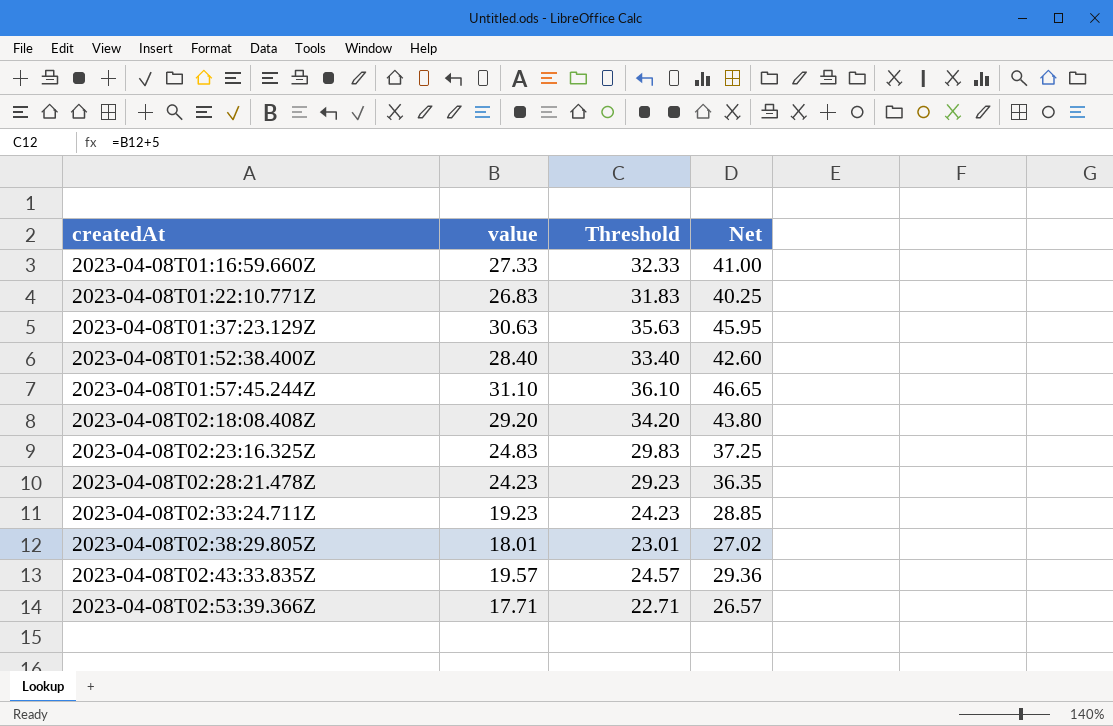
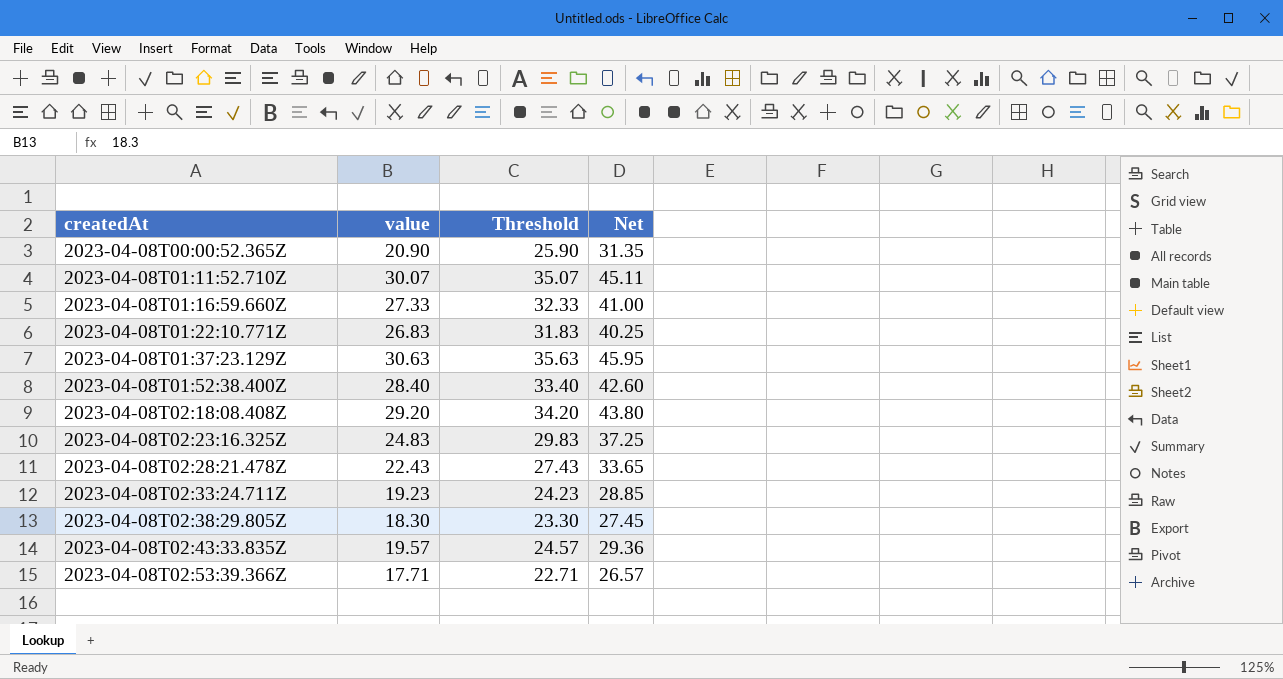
row 2023-04-08T01:57:45.244Z: 31.10 | 36.10 | 46.65 -> none
row 2023-04-08T00:00:52.365Z: none -> 20.90 | 25.90 | 31.35
row 2023-04-08T01:11:52.710Z: none -> 30.07 | 35.07 | 45.11
2023-04-08T02:28:21.478Z | value: 24.23 -> 22.43
2023-04-08T02:28:21.478Z | Threshold: 29.23 -> 27.43
2023-04-08T02:28:21.478Z | Net: 36.35 -> 33.65
2023-04-08T02:38:29.805Z | value: 18.01 -> 18.30
2023-04-08T02:38:29.805Z | Threshold: 23.01 -> 23.30
2023-04-08T02:38:29.805Z | Net: 27.02 -> 27.45

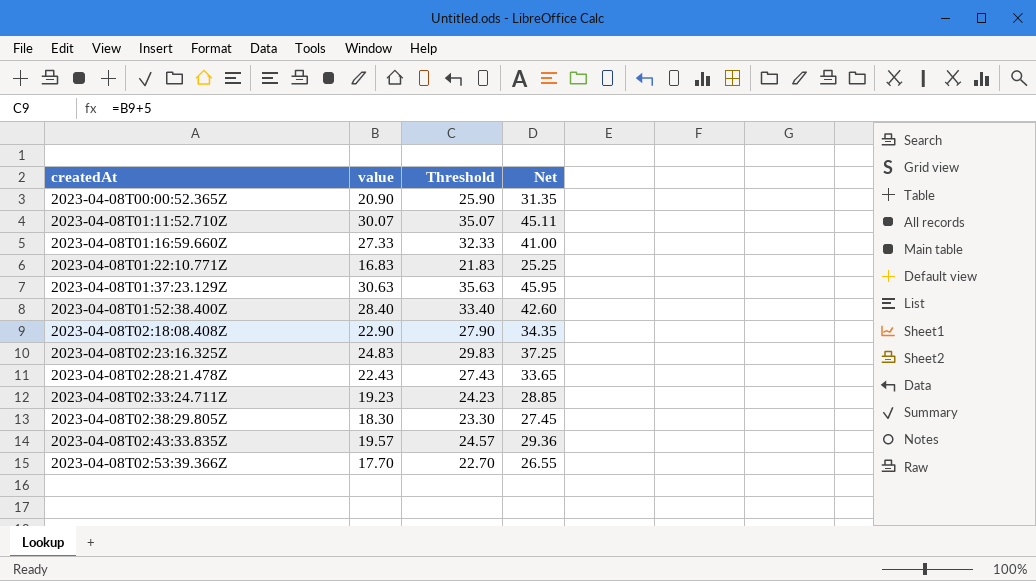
2023-04-08T01:22:10.771Z | value: 26.83 -> 16.83
2023-04-08T01:22:10.771Z | Threshold: 31.83 -> 21.83
2023-04-08T01:22:10.771Z | Net: 40.25 -> 25.25
2023-04-08T02:18:08.408Z | value: 29.20 -> 22.90
2023-04-08T02:18:08.408Z | Threshold: 34.20 -> 27.90
2023-04-08T02:18:08.408Z | Net: 43.80 -> 34.35
2023-04-08T02:53:39.366Z | value: 17.71 -> 17.70
2023-04-08T02:53:39.366Z | Threshold: 22.71 -> 22.70
2023-04-08T02:53:39.366Z | Net: 26.57 -> 26.55

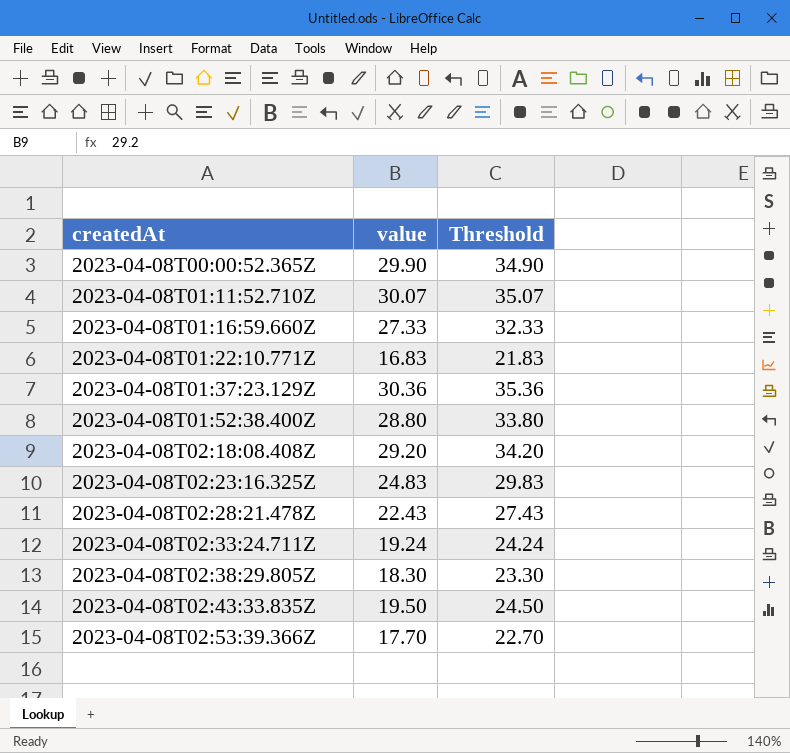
column Net | formula: [value] * 1.5 -> none
2023-04-08T00:00:52.365Z | value: 20.90 -> 29.90
2023-04-08T00:00:52.365Z | Threshold: 25.90 -> 34.90
2023-04-08T01:37:23.129Z | value: 30.63 -> 30.36
2023-04-08T01:37:23.129Z | Threshold: 35.63 -> 35.36
2023-04-08T01:52:38.400Z | value: 28.40 -> 28.80
2023-04-08T01:52:38.400Z | Threshold: 33.40 -> 33.80
2023-04-08T02:18:08.408Z | value: 22.90 -> 29.20
2023-04-08T02:18:08.408Z | Threshold: 27.90 -> 34.20
2023-04-08T02:33:24.711Z | value: 19.23 -> 19.24
2023-04-08T02:33:24.711Z | Threshold: 24.23 -> 24.24
2023-04-08T02:43:33.835Z | value: 19.57 -> 19.50
2023-04-08T02:43:33.835Z | Threshold: 24.57 -> 24.50

